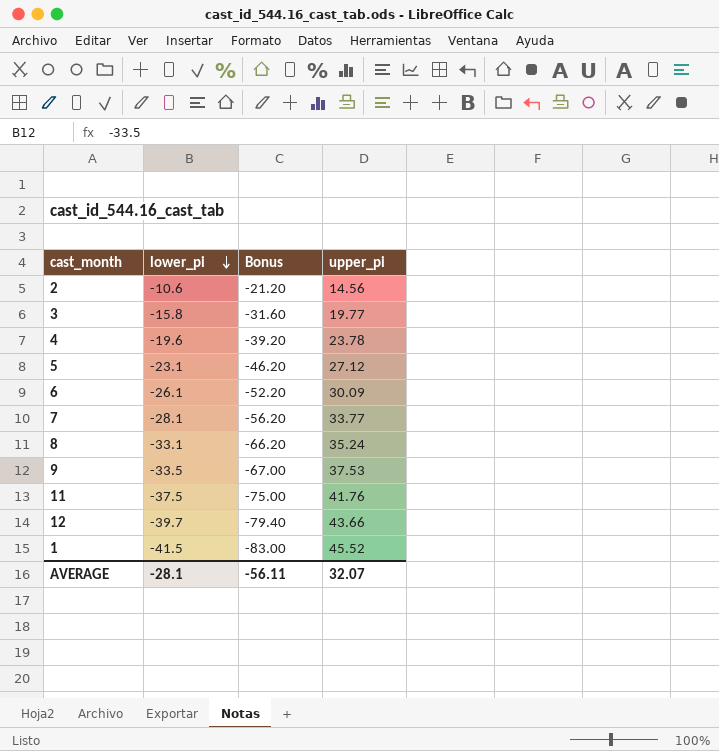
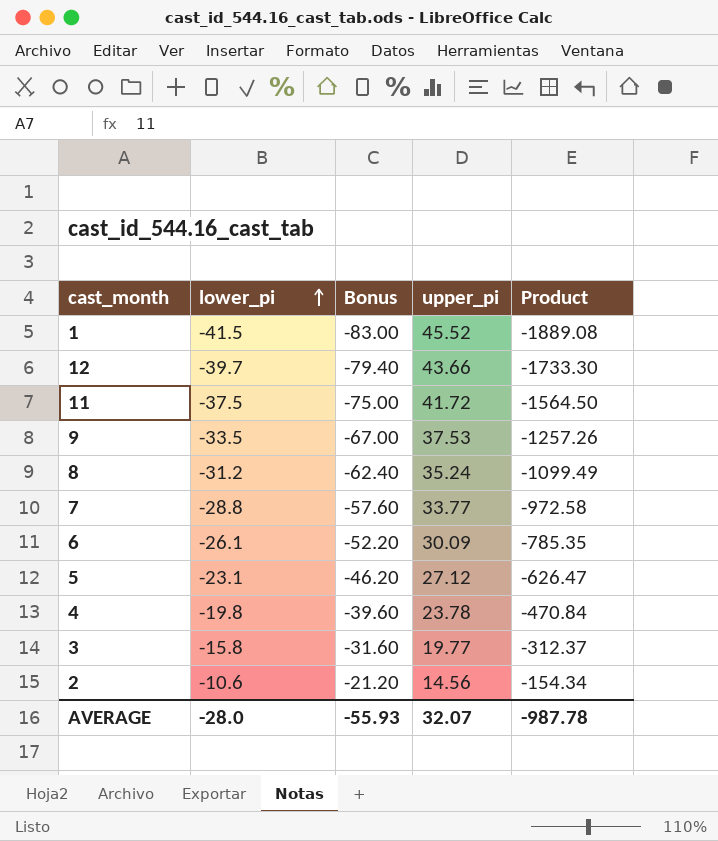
row order: lower_pi descending -> lower_pi ascending
column Product | formula: none -> [lower_pi] * [upper_pi]
11 | upper_pi: 41.76 -> 41.72
8 | lower_pi: -33.1 -> -31.2
8 | Bonus: -66.20 -> -62.40
7 | lower_pi: -28.1 -> -28.8
7 | Bonus: -56.20 -> -57.60
4 | lower_pi: -19.6 -> -19.8
4 | Bonus: -39.20 -> -39.60
AVERAGE | lower_pi: -28.1 -> -28.0
AVERAGE | Bonus: -56.11 -> -55.93

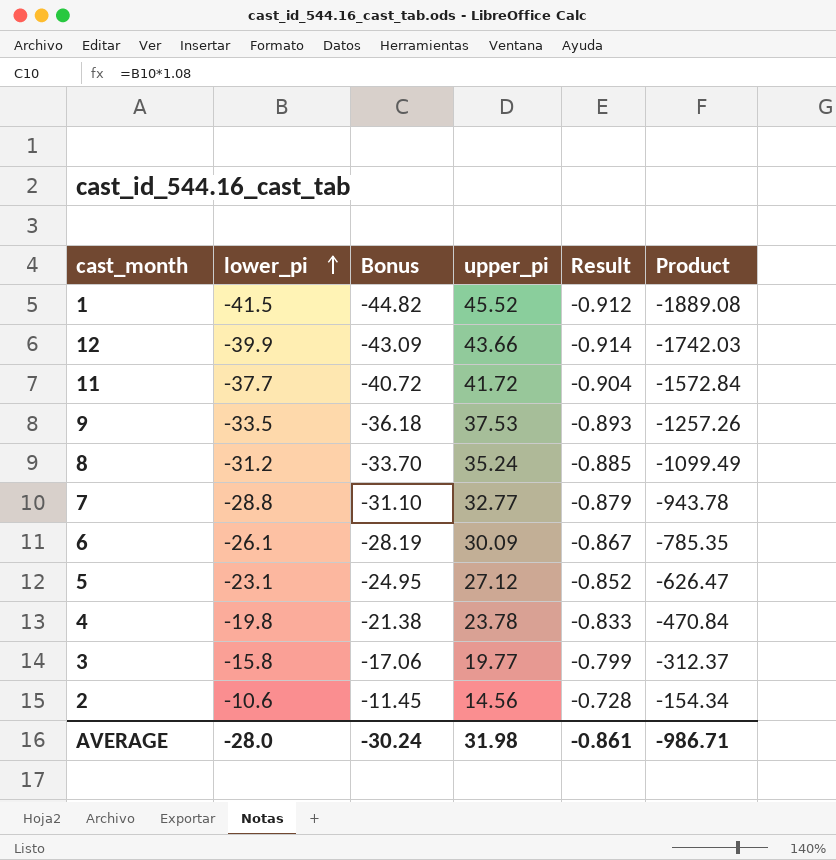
column Bonus | formula: [lower_pi] * 2 -> [lower_pi] * 1.08
column Result | formula: none -> [lower_pi] / [upper_pi]
12 | lower_pi: -39.7 -> -39.9
12 | Product: -1733.30 -> -1742.03
11 | lower_pi: -37.5 -> -37.7
11 | Product: -1564.50 -> -1572.84
7 | upper_pi: 33.77 -> 32.77
7 | Product: -972.58 -> -943.78
AVERAGE | Bonus: -55.93 -> -30.24
AVERAGE | upper_pi: 32.07 -> 31.98
AVERAGE | Product: -987.78 -> -986.71

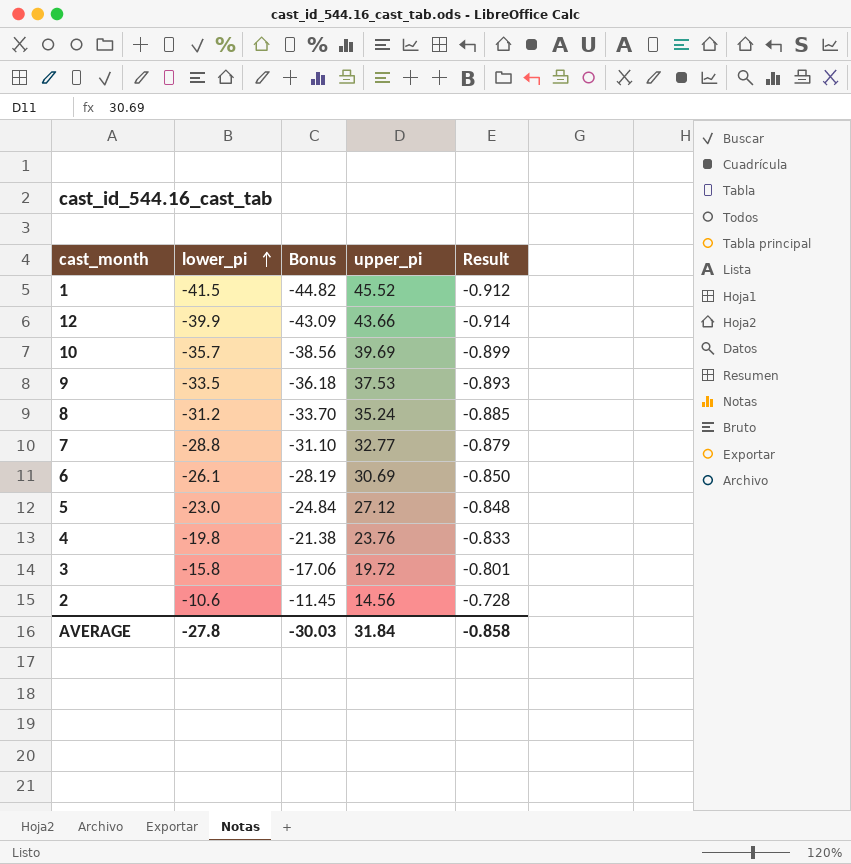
column Product | formula: [lower_pi] * [upper_pi] -> none
row 11: -37.7 | -40.72 | 41.72 | -0.904 | -1572.84 -> none
row 10: none -> -35.7 | -38.56 | 39.69 | -0.899
6 | upper_pi: 30.09 -> 30.69
6 | Result: -0.867 -> -0.850
5 | lower_pi: -23.1 -> -23.0
5 | Bonus: -24.95 -> -24.84
5 | Result: -0.852 -> -0.848
4 | upper_pi: 23.78 -> 23.76
3 | upper_pi: 19.77 -> 19.72
3 | Result: -0.799 -> -0.801
AVERAGE | lower_pi: -28.0 -> -27.8
AVERAGE | Bonus: -30.24 -> -30.03
AVERAGE | upper_pi: 31.98 -> 31.84
AVERAGE | Result: -0.861 -> -0.858

